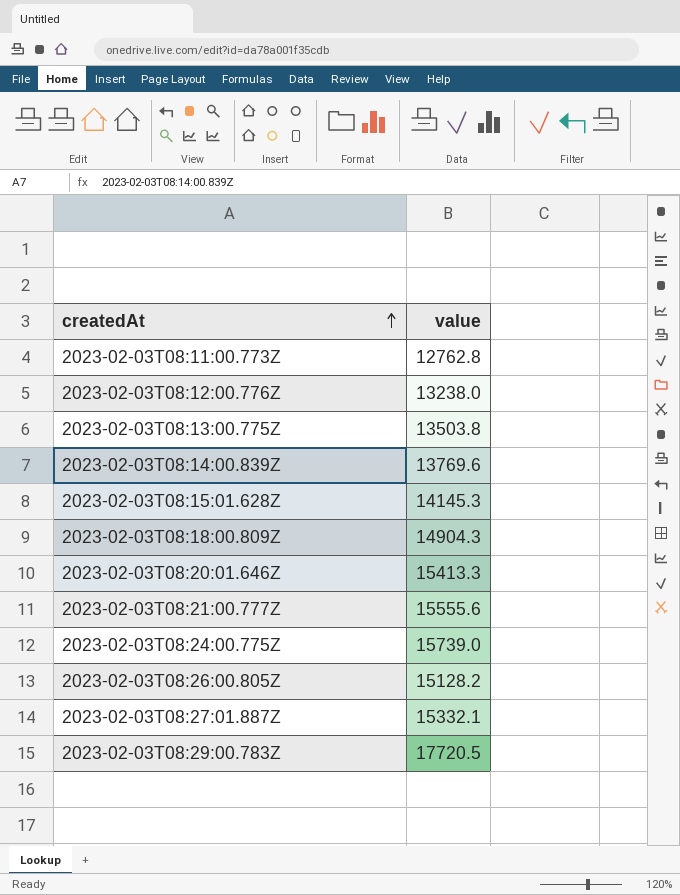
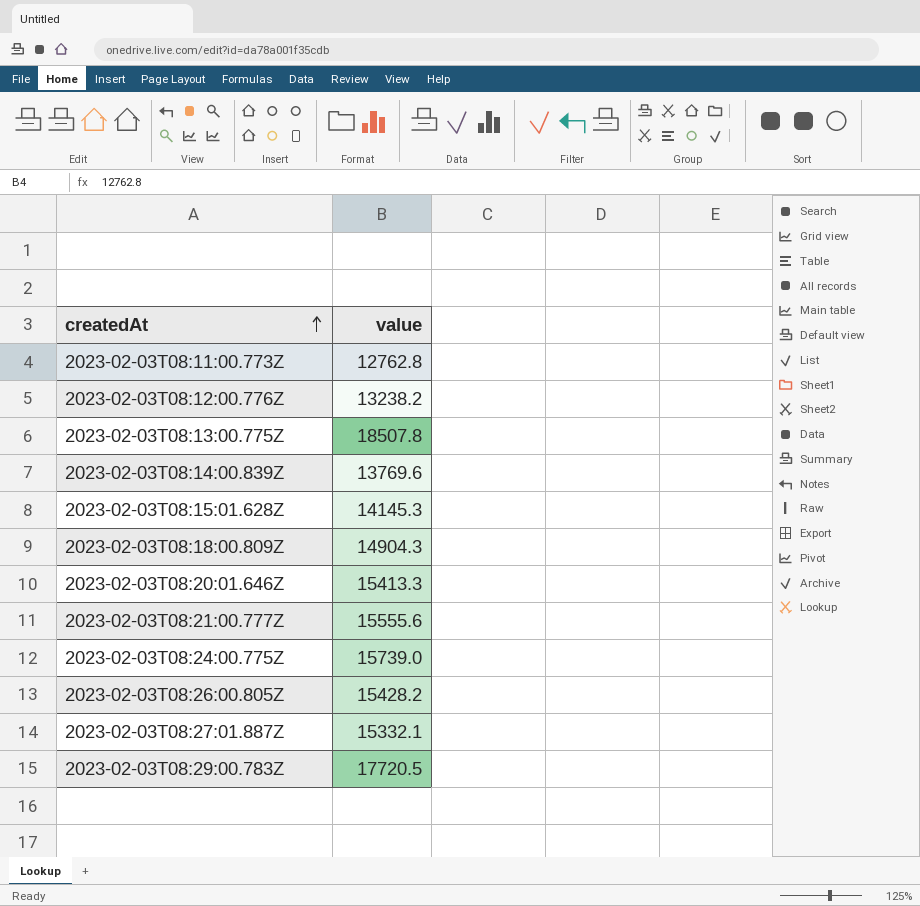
2023-02-03T08:12:00.776Z | value: 13238.0 -> 13238.2
2023-02-03T08:13:00.775Z | value: 13503.8 -> 18507.8
2023-02-03T08:26:00.805Z | value: 15128.2 -> 15428.2

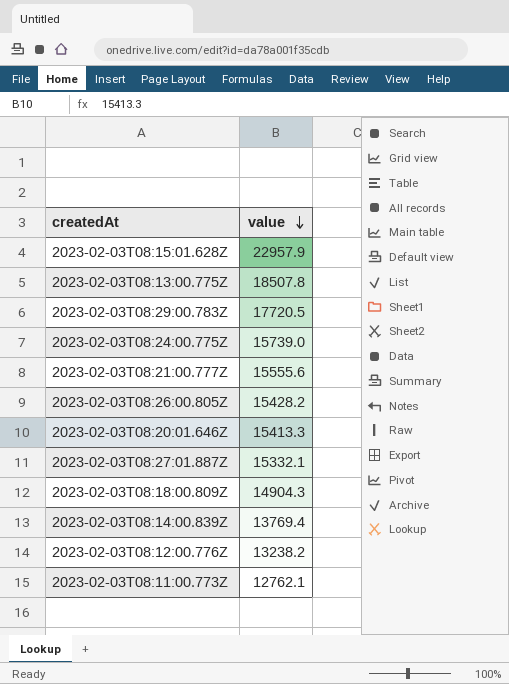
row order: createdAt ascending -> value descending
2023-02-03T08:15:01.628Z | value: 14145.3 -> 22957.9
2023-02-03T08:14:00.839Z | value: 13769.6 -> 13769.4
2023-02-03T08:11:00.773Z | value: 12762.8 -> 12762.1

